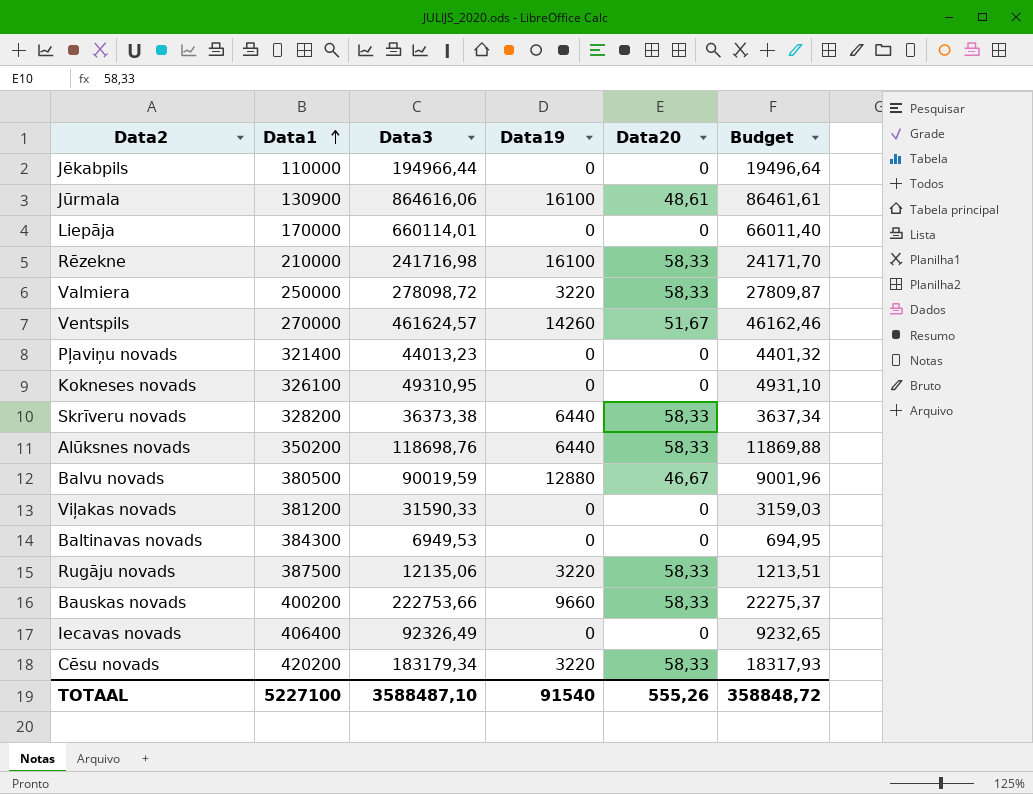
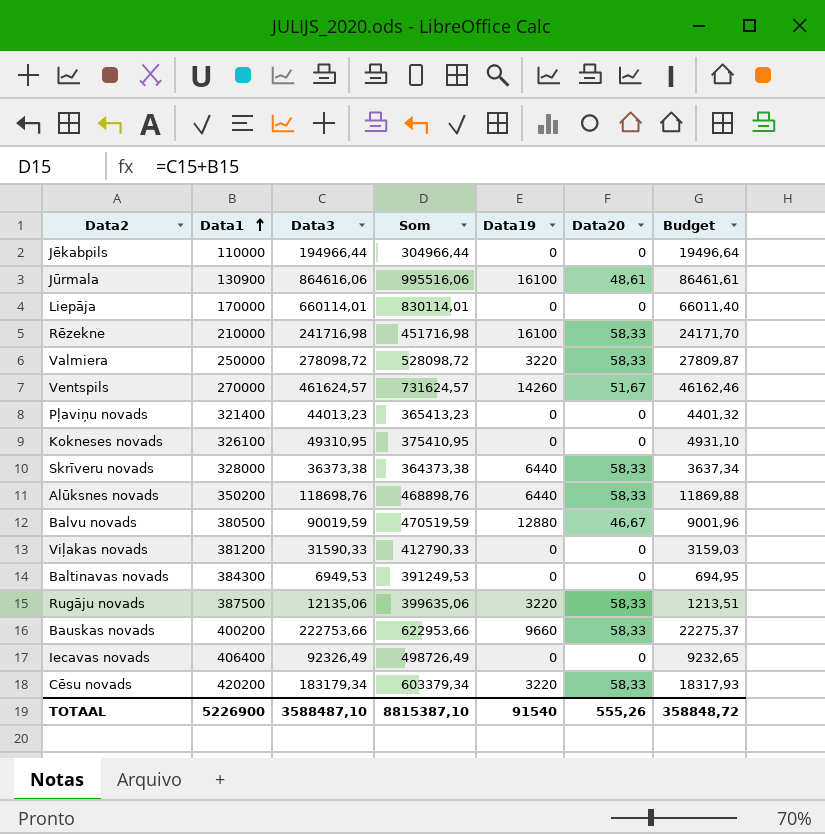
column Som | formula: none -> [Data1] + [Data3]
Skrīveru novads | Data1: 328200 -> 328000
TOTAAL | Data1: 5227100 -> 5226900

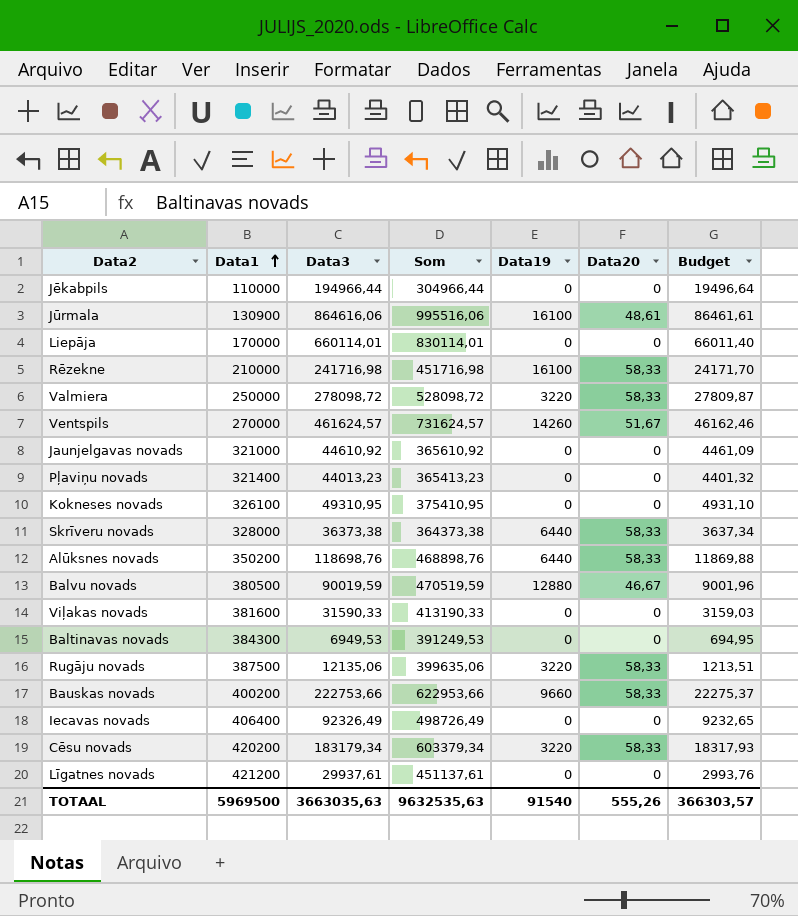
row Jaunjelgavas novads: none -> 321000 | 44610,92 | 365610,92 | 0 | 0 | 4461,09
Viļakas novads | Data1: 381200 -> 381600
Viļakas novads | Som: 412790,33 -> 413190,33
row Līgatnes novads: none -> 421200 | 29937,61 | 451137,61 | 0 | 0 | 2993,76
TOTAAL | Data1: 5226900 -> 5969500
TOTAAL | Data3: 3588487,10 -> 3663035,63
TOTAAL | Som: 8815387,10 -> 9632535,63
TOTAAL | Budget: 358848,72 -> 366303,57

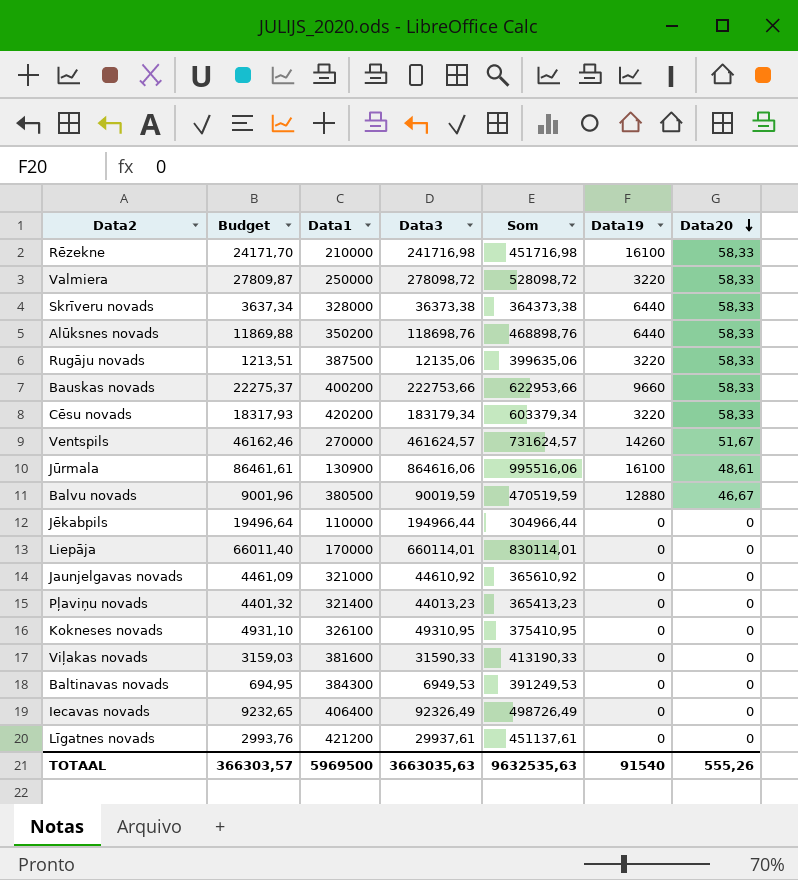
row order: Data1 ascending -> Data20 descending
column Budget | position: 7 -> 2

